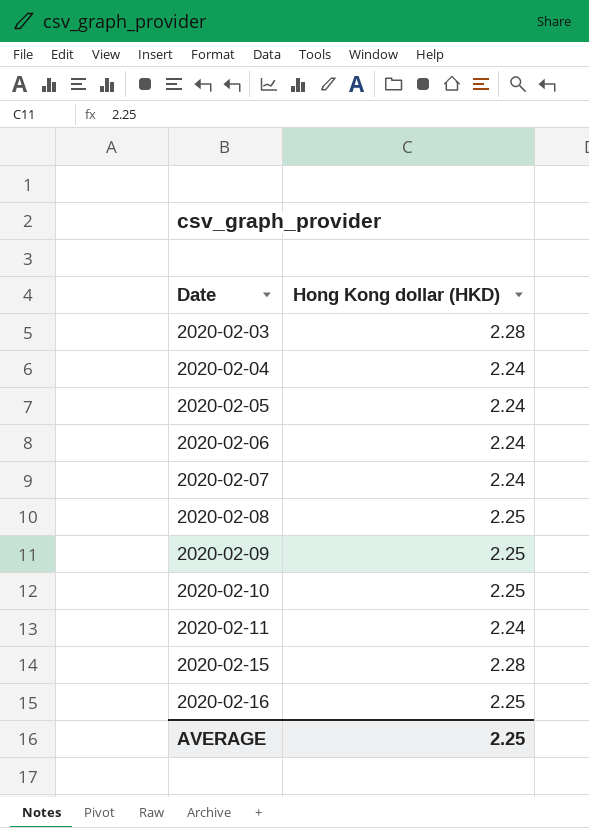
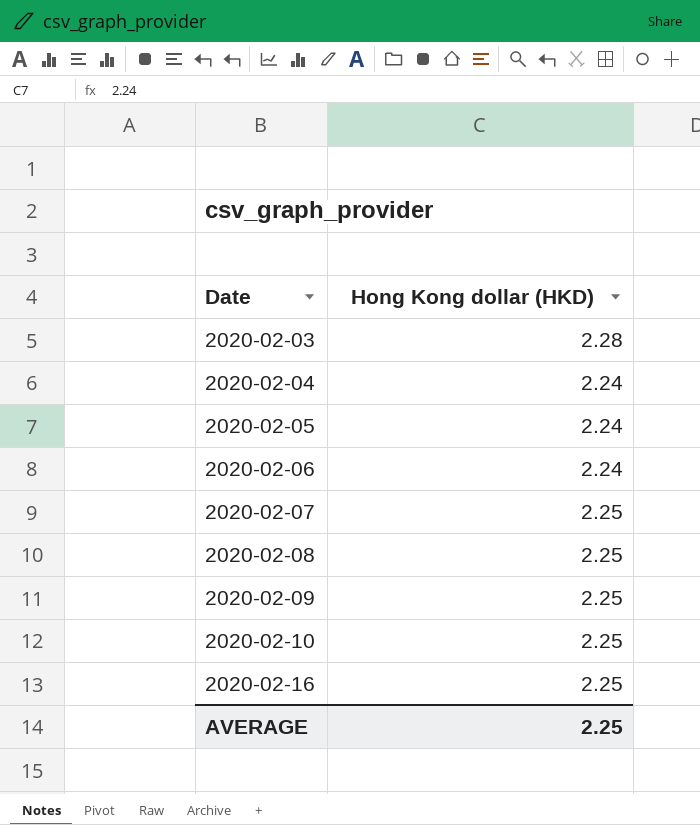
row 2020-02-11: 2.24 -> none
row 2020-02-15: 2.28 -> none
2020-02-07 | Hong Kong dollar (HKD): 2.24 -> 2.25

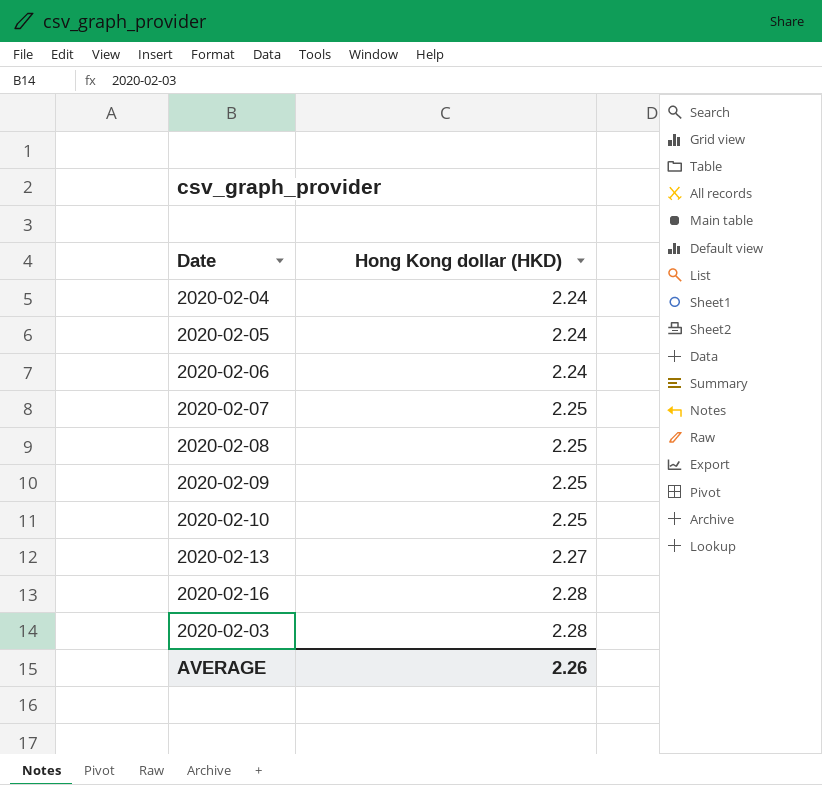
row order: Date ascending -> Hong Kong dollar (HKD) ascending
row 2020-02-13: none -> 2.27
2020-02-16 | Hong Kong dollar (HKD): 2.25 -> 2.28
AVERAGE | Hong Kong dollar (HKD): 2.25 -> 2.26

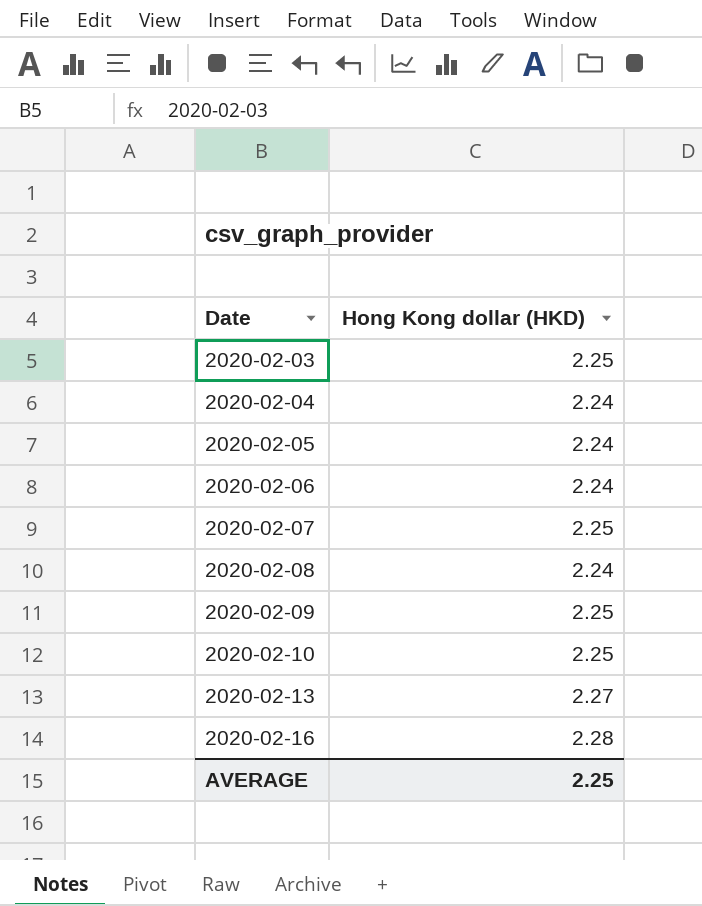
row order: Hong Kong dollar (HKD) ascending -> Date ascending
2020-02-03 | Hong Kong dollar (HKD): 2.28 -> 2.25
2020-02-08 | Hong Kong dollar (HKD): 2.25 -> 2.24
AVERAGE | Hong Kong dollar (HKD): 2.26 -> 2.25

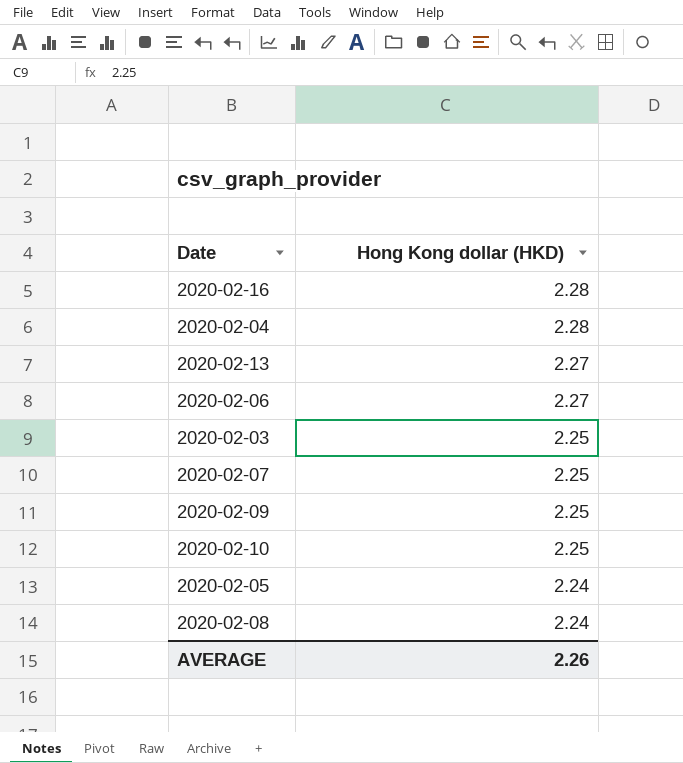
row order: Date ascending -> Hong Kong dollar (HKD) descending
2020-02-04 | Hong Kong dollar (HKD): 2.24 -> 2.28
2020-02-06 | Hong Kong dollar (HKD): 2.24 -> 2.27
AVERAGE | Hong Kong dollar (HKD): 2.25 -> 2.26

